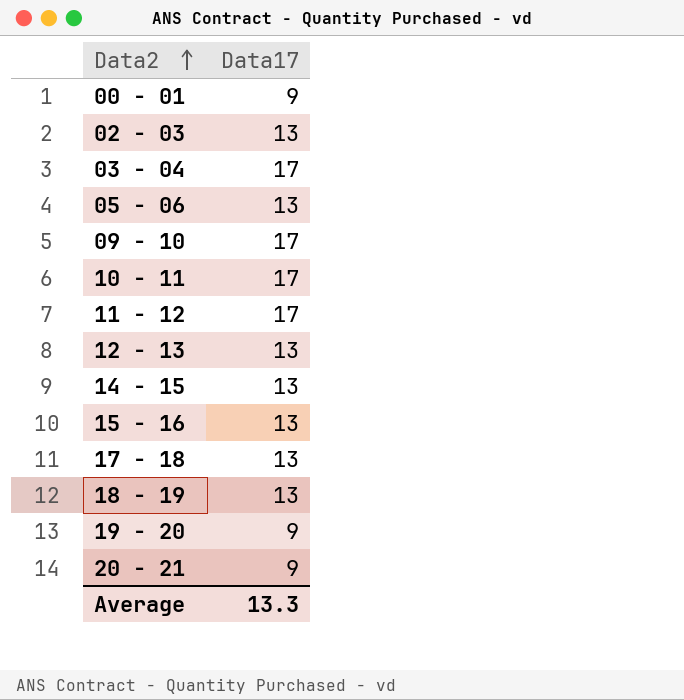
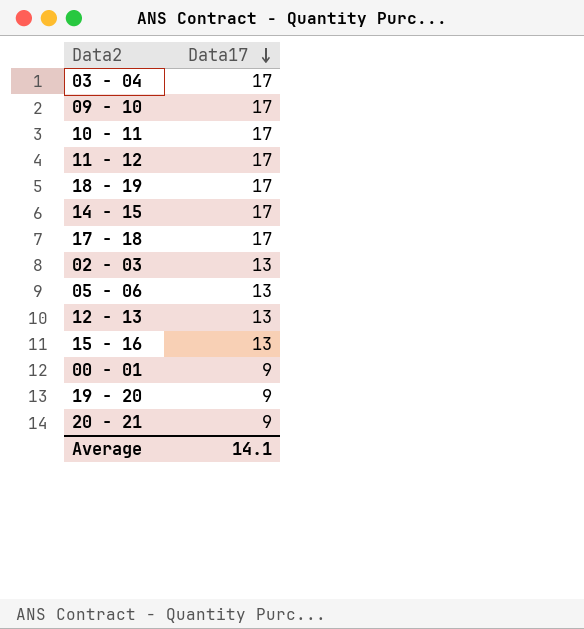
row order: Data2 ascending -> Data17 descending
18 - 19 | Data17: 13 -> 17
14 - 15 | Data17: 13 -> 17
17 - 18 | Data17: 13 -> 17
Average | Data17: 13.3 -> 14.1

